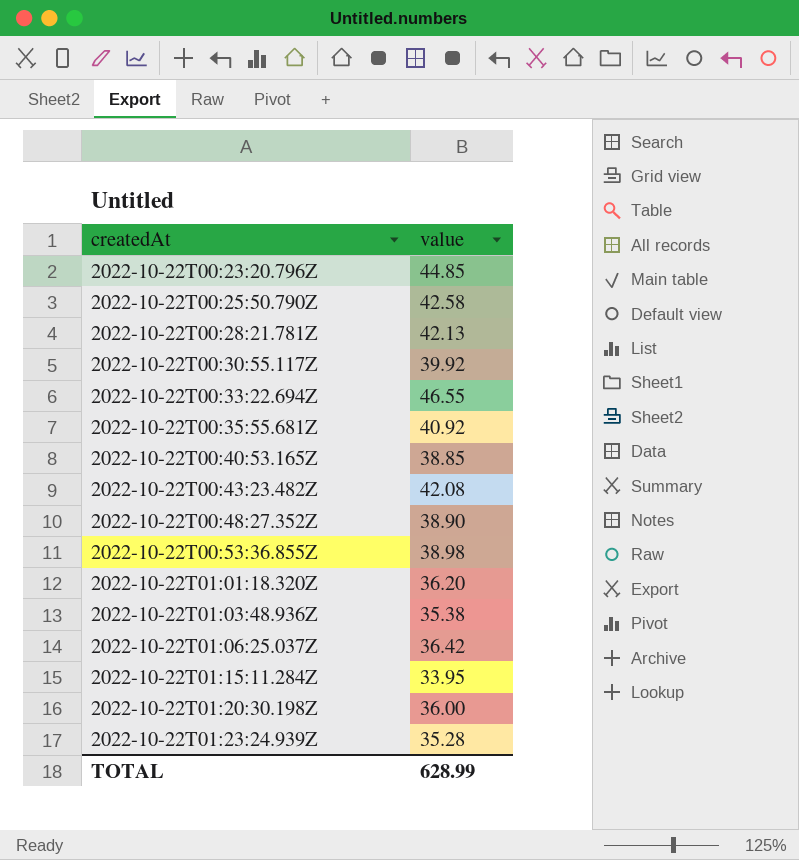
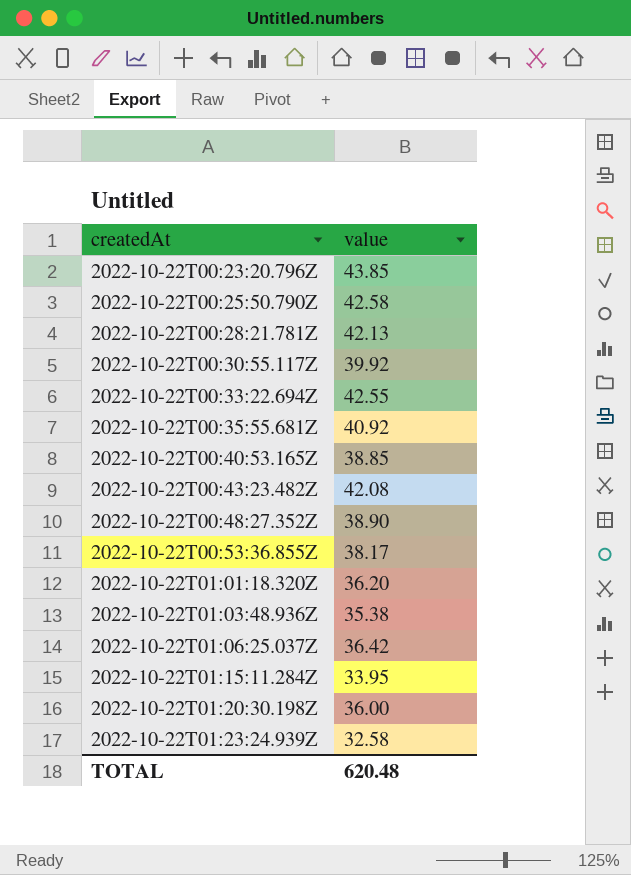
2022-10-22T00:23:20.796Z | value: 44.85 -> 43.85
2022-10-22T00:33:22.694Z | value: 46.55 -> 42.55
2022-10-22T00:53:36.855Z | value: 38.98 -> 38.17
2022-10-22T01:23:24.939Z | value: 35.28 -> 32.58
TOTAL | value: 628.99 -> 620.48

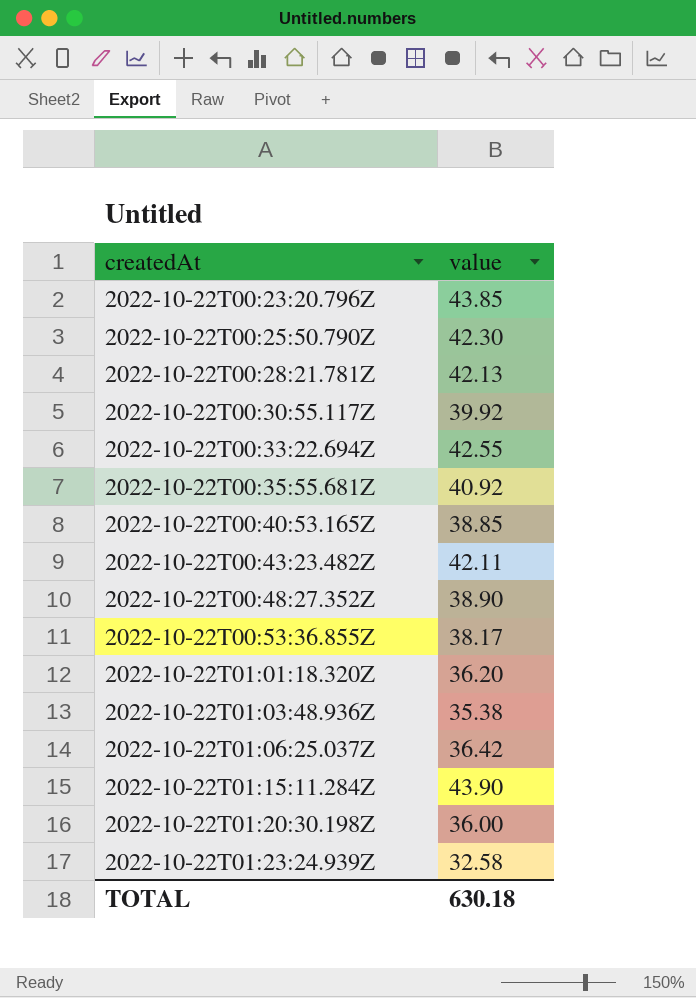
2022-10-22T00:25:50.790Z | value: 42.58 -> 42.30
2022-10-22T00:43:23.482Z | value: 42.08 -> 42.11
2022-10-22T01:15:11.284Z | value: 33.95 -> 43.90
TOTAL | value: 620.48 -> 630.18

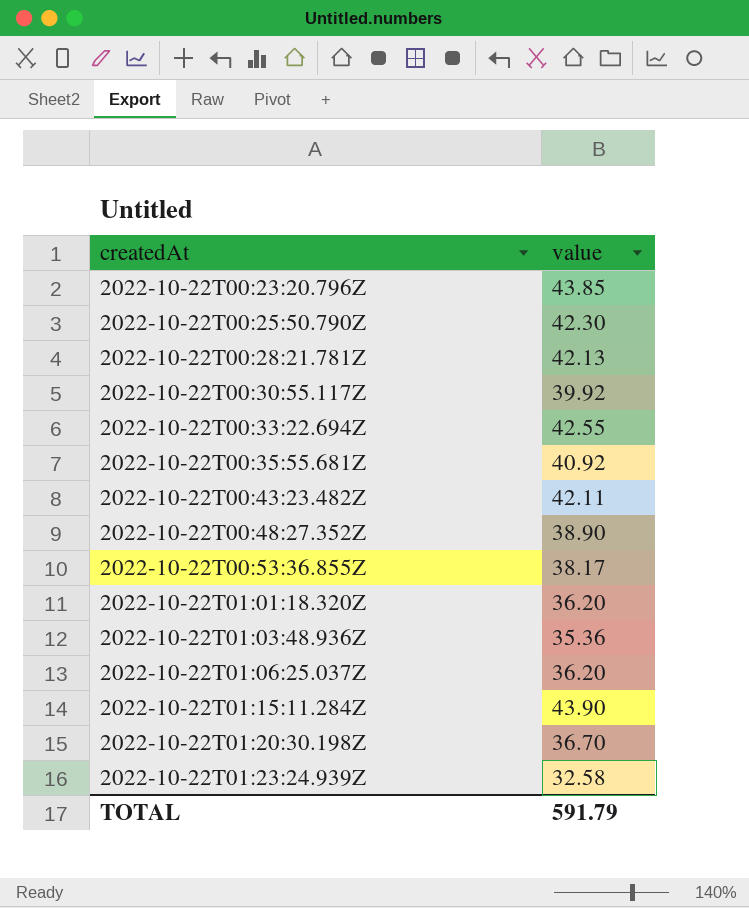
row 2022-10-22T00:40:53.165Z: 38.85 -> none
2022-10-22T01:03:48.936Z | value: 35.38 -> 35.36
2022-10-22T01:06:25.037Z | value: 36.42 -> 36.20
2022-10-22T01:20:30.198Z | value: 36.00 -> 36.70
TOTAL | value: 630.18 -> 591.79

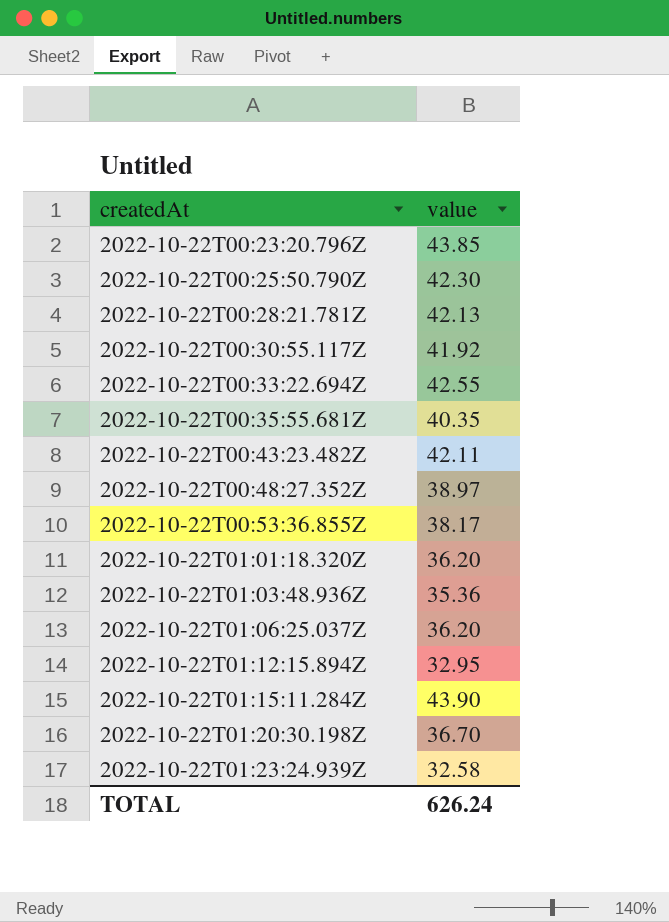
2022-10-22T00:30:55.117Z | value: 39.92 -> 41.92
2022-10-22T00:35:55.681Z | value: 40.92 -> 40.35
2022-10-22T00:48:27.352Z | value: 38.90 -> 38.97
row 2022-10-22T01:12:15.894Z: none -> 32.95
TOTAL | value: 591.79 -> 626.24

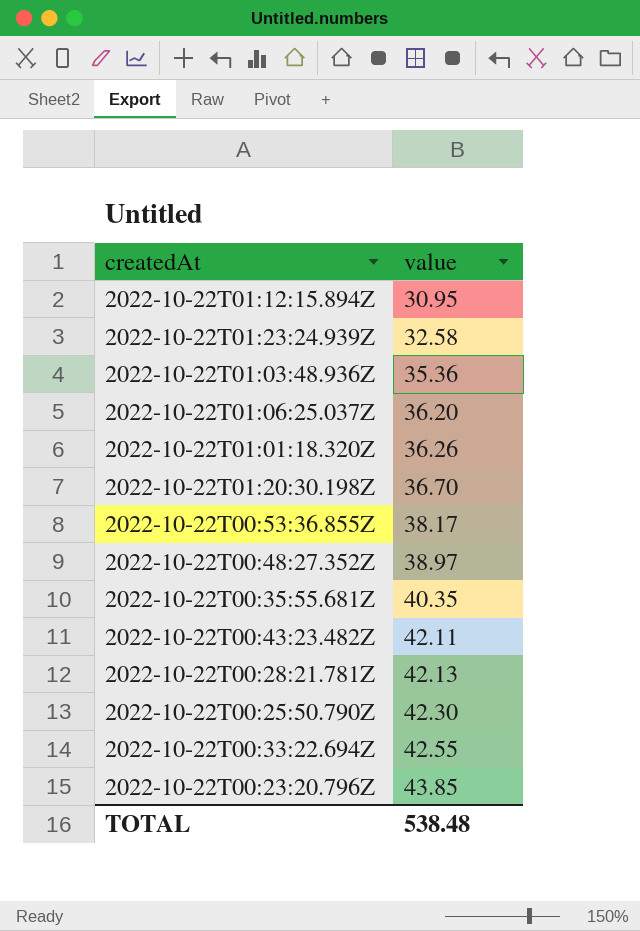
row order: createdAt ascending -> value ascending
row 2022-10-22T00:30:55.117Z: 41.92 -> none
row 2022-10-22T01:15:11.284Z: 43.90 -> none
2022-10-22T01:12:15.894Z | value: 32.95 -> 30.95
2022-10-22T01:01:18.320Z | value: 36.20 -> 36.26
TOTAL | value: 626.24 -> 538.48

